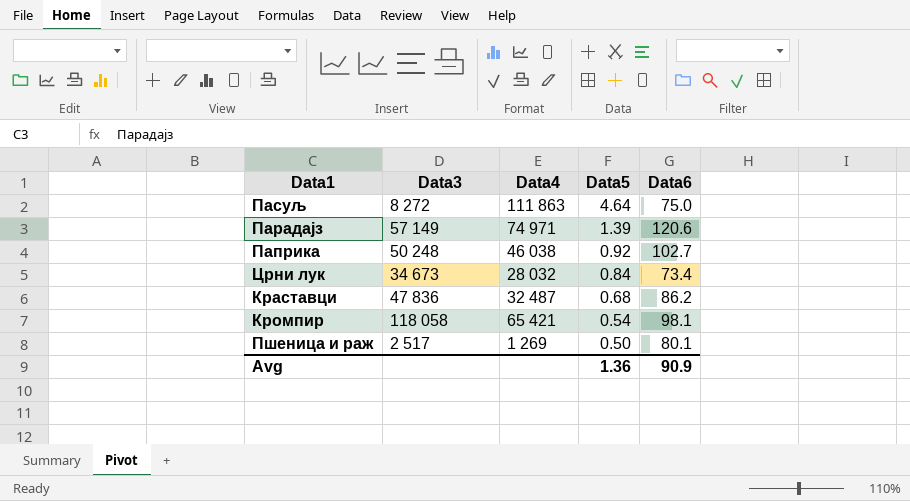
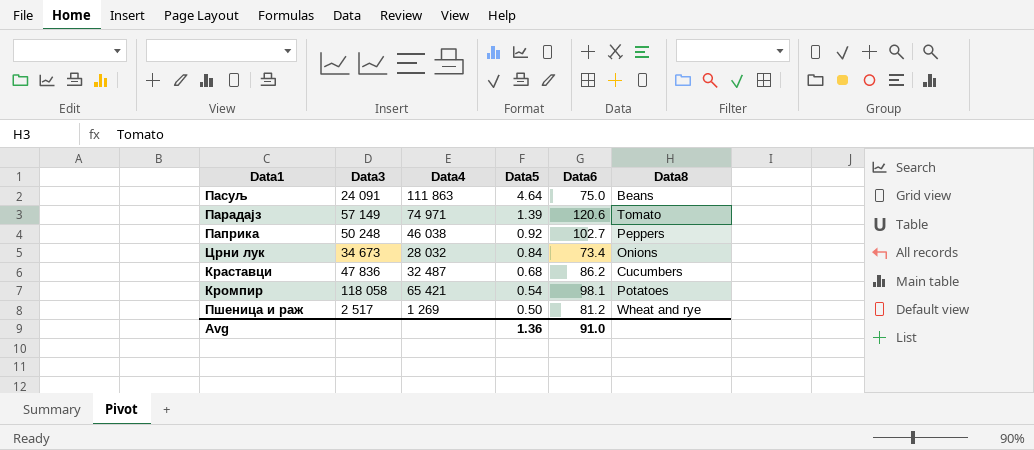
column Data8 | position: none -> 6
Пасуљ | Data3: 8 272 -> 24 091
Пшеница и раж | Data6: 80.1 -> 81.2
Avg | Data6: 90.9 -> 91.0

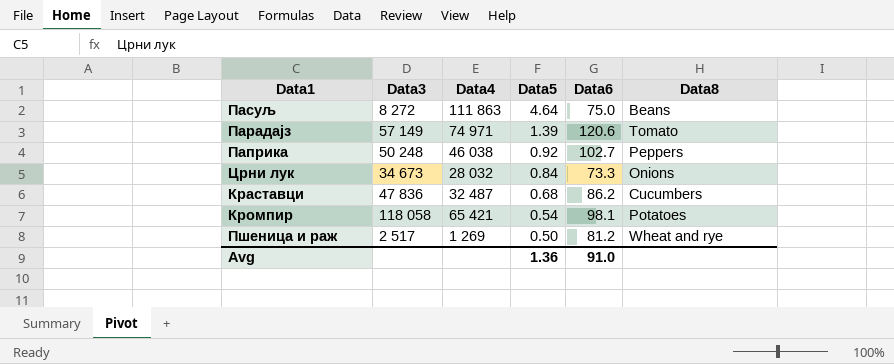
Пасуљ | Data3: 24 091 -> 8 272
Црни лук | Data6: 73.4 -> 73.3

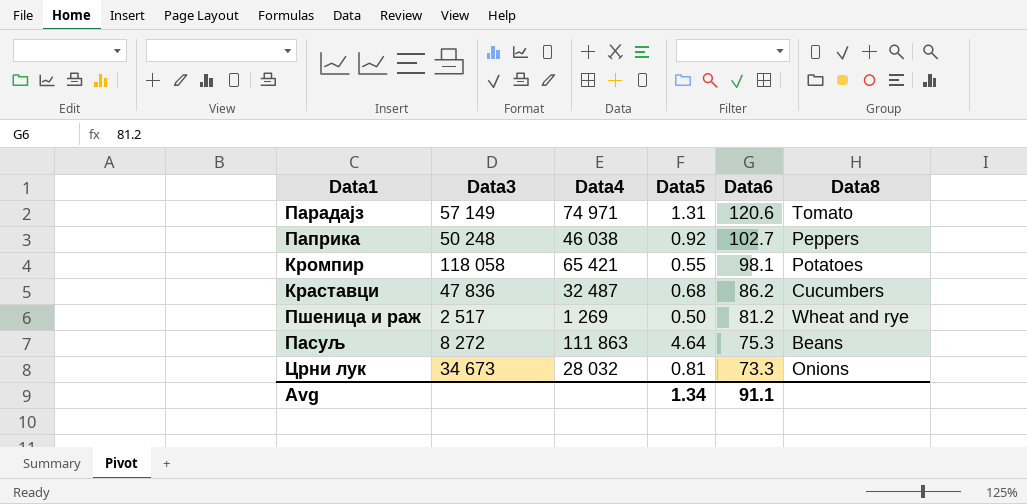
row order: Data5 descending -> Data6 descending
Парадајз | Data5: 1.39 -> 1.31
Кромпир | Data5: 0.54 -> 0.55
Пасуљ | Data6: 75.0 -> 75.3
Црни лук | Data5: 0.84 -> 0.81
Avg | Data5: 1.36 -> 1.34
Avg | Data6: 91.0 -> 91.1

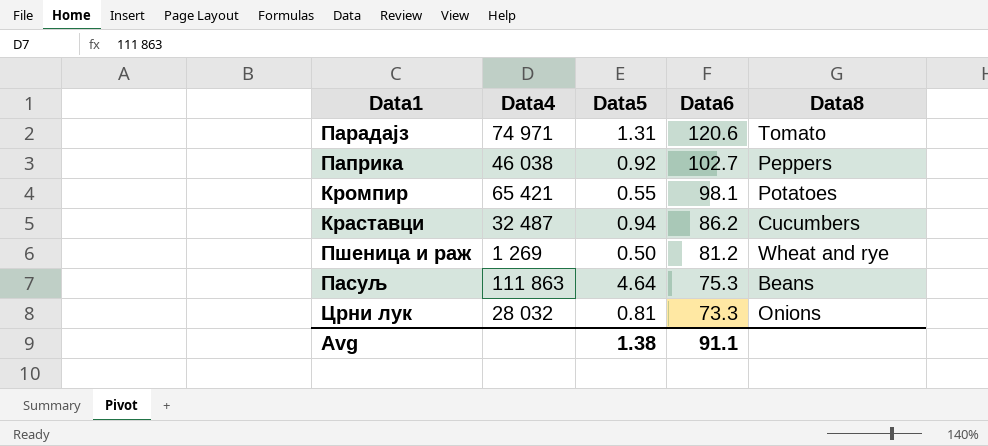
column Data3 | position: 2 -> none
Краставци | Data5: 0.68 -> 0.94
Avg | Data5: 1.34 -> 1.38

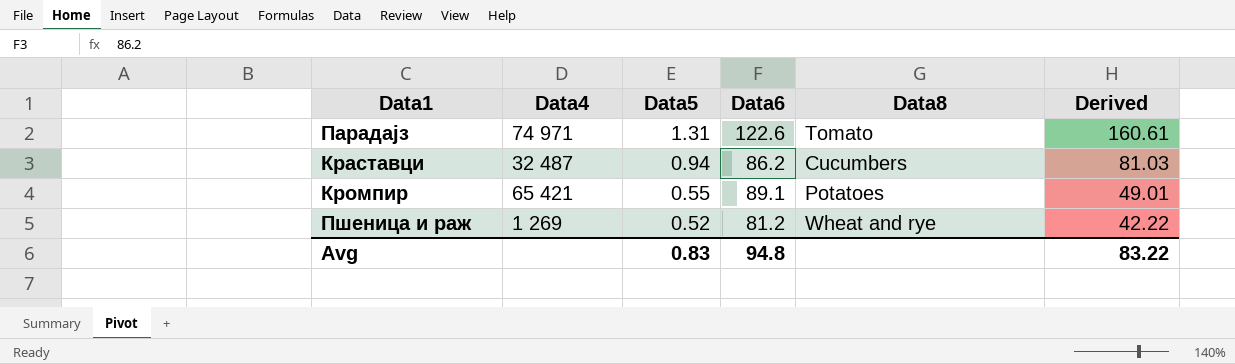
row order: Data6 descending -> Data5 descending
column Derived | formula: none -> [Data5] * [Data6]
row Паприка: 46 038 | 0.92 | 102.7 | Peppers -> none
row Пасуљ: 111 863 | 4.64 | 75.3 | Beans -> none
row Црни лук: 28 032 | 0.81 | 73.3 | Onions -> none
Парадајз | Data6: 120.6 -> 122.6
Кромпир | Data6: 98.1 -> 89.1
Пшеница и раж | Data5: 0.50 -> 0.52
Avg | Data5: 1.38 -> 0.83
Avg | Data6: 91.1 -> 94.8

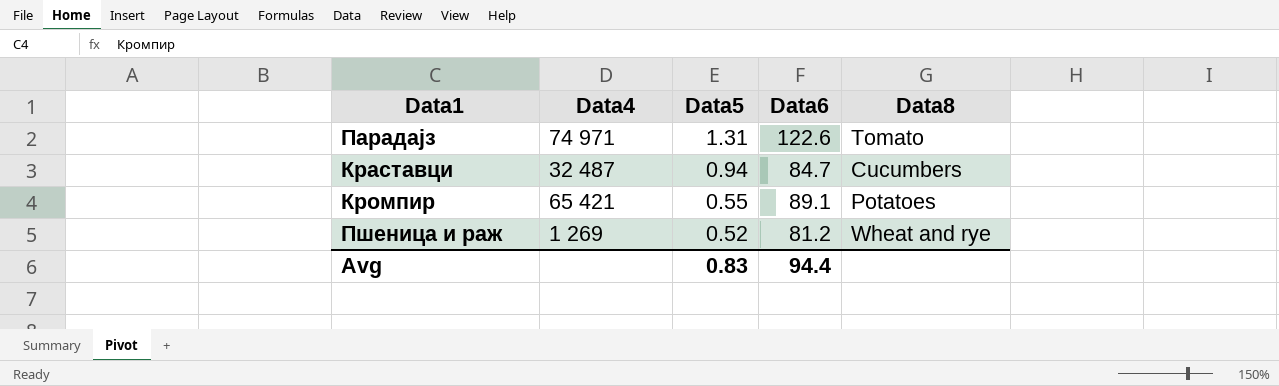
column Derived | formula: [Data5] * [Data6] -> none
Краставци | Data6: 86.2 -> 84.7
Avg | Data6: 94.8 -> 94.4

